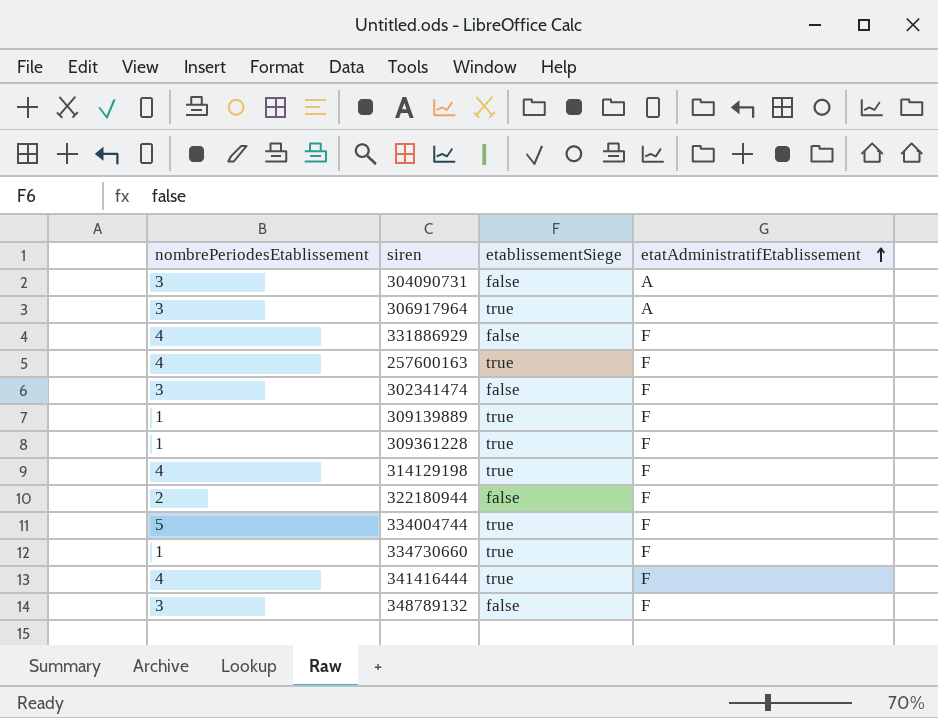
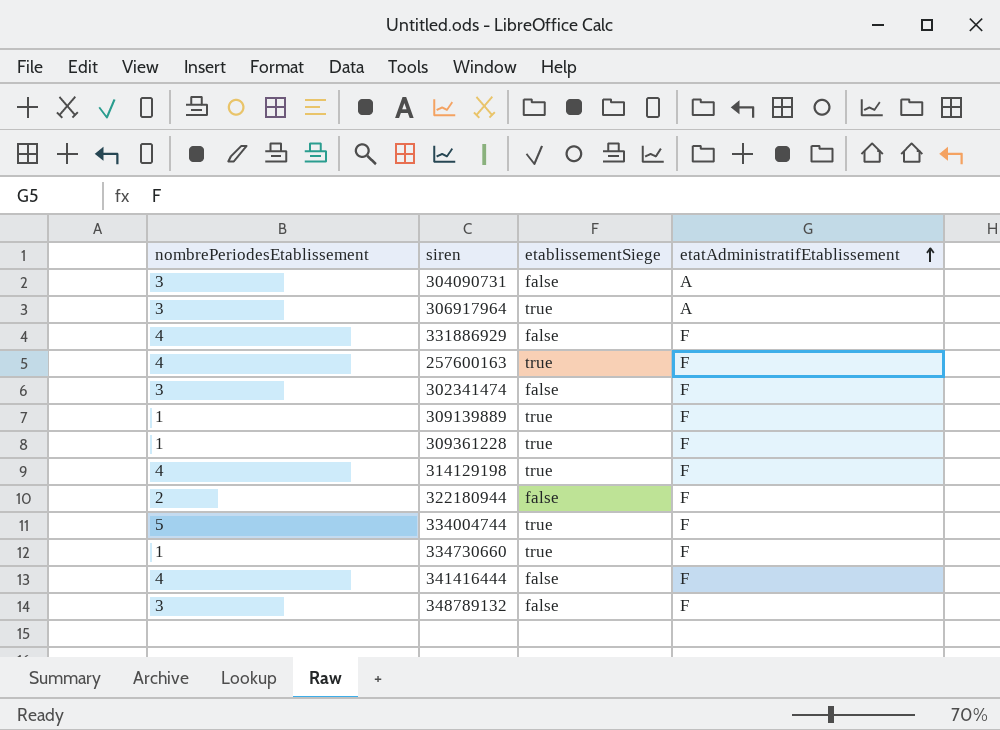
341416444 | etablissementSiege: true -> false

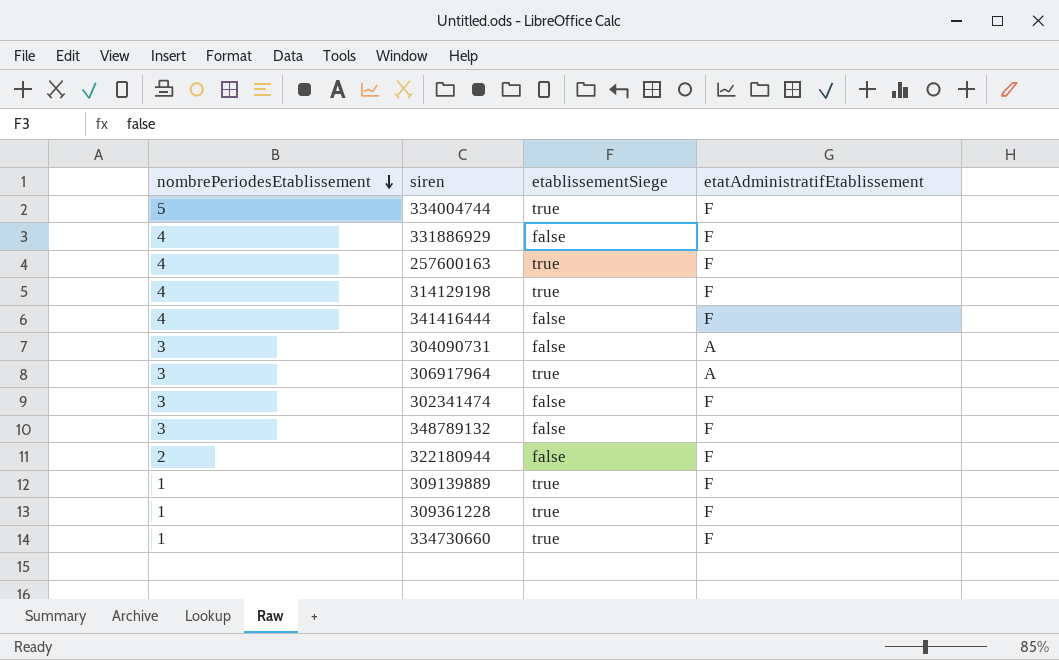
row order: etatAdministratifEtablissement ascending -> nombrePeriodesEtablissement descending

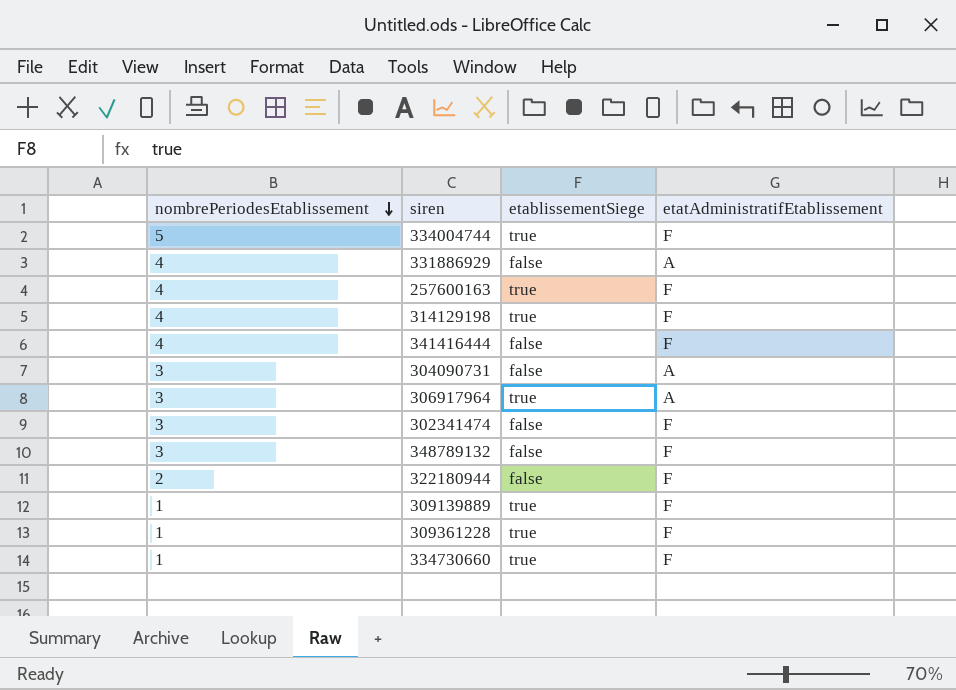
331886929 | etatAdministratifEtablissement: F -> A

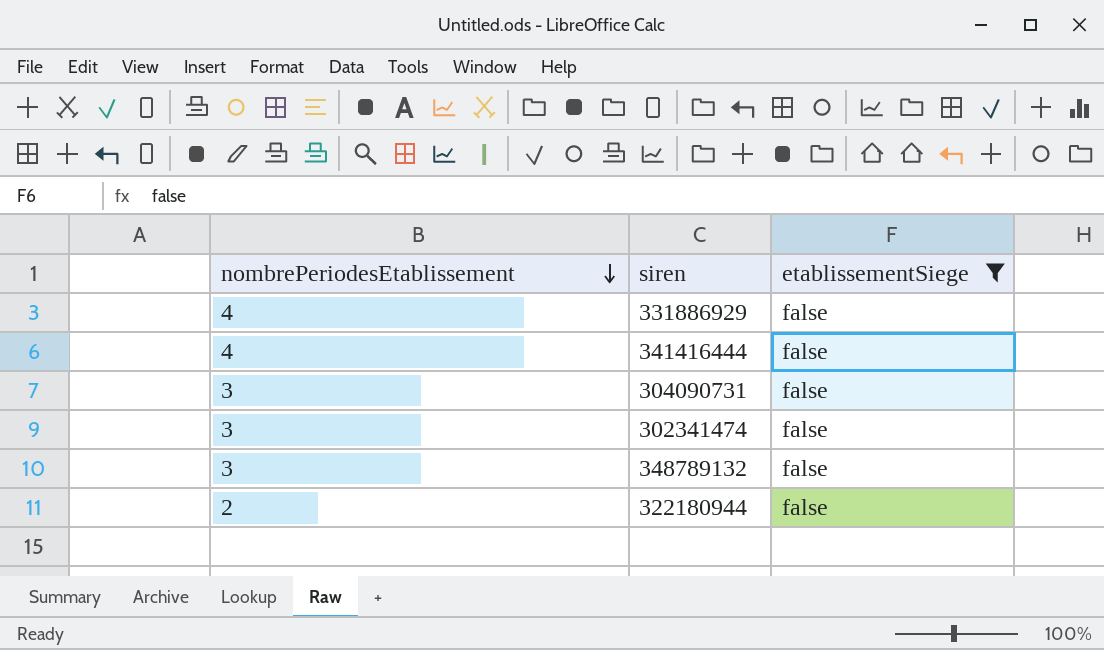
filter: none -> etablissementSiege = false
column etatAdministratifEtablissement | position: 4 -> none

